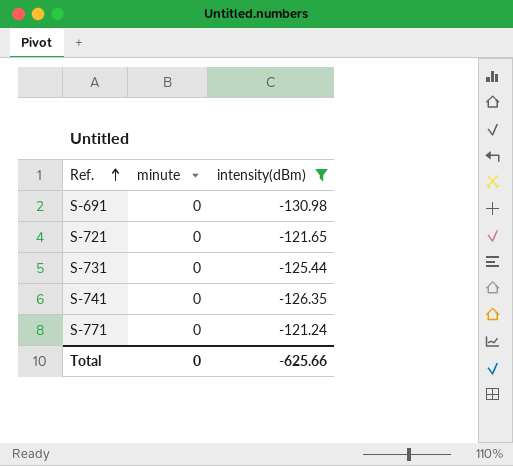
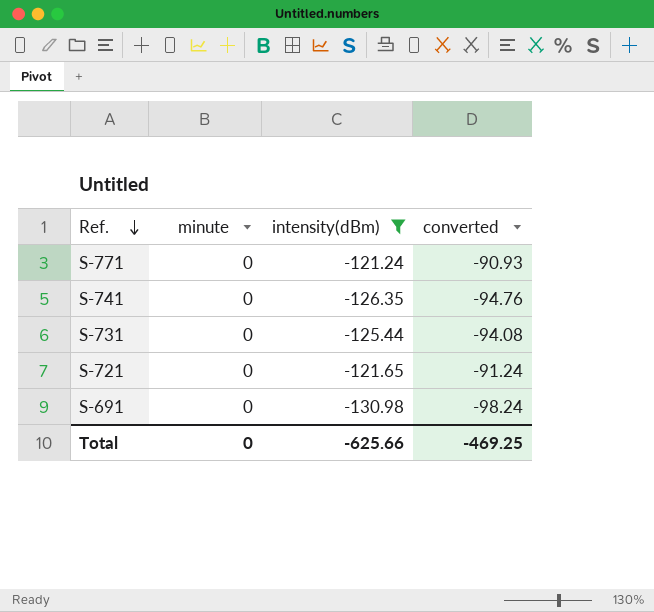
row order: Ref. ascending -> Ref. descending
column converted | formula: none -> [intensity(dBm)] * 0.75

